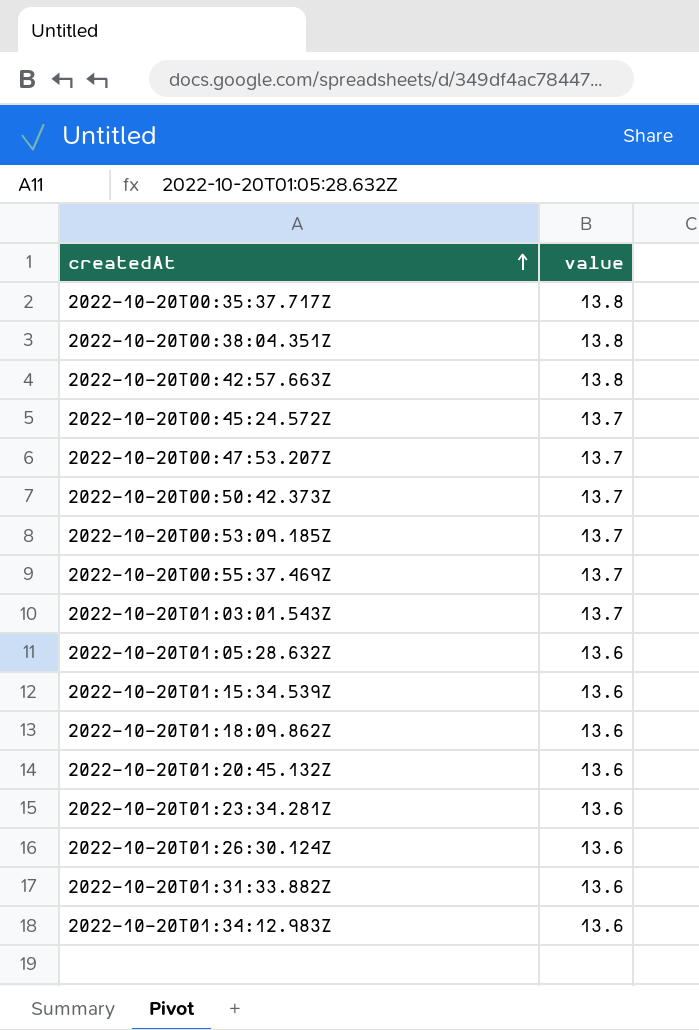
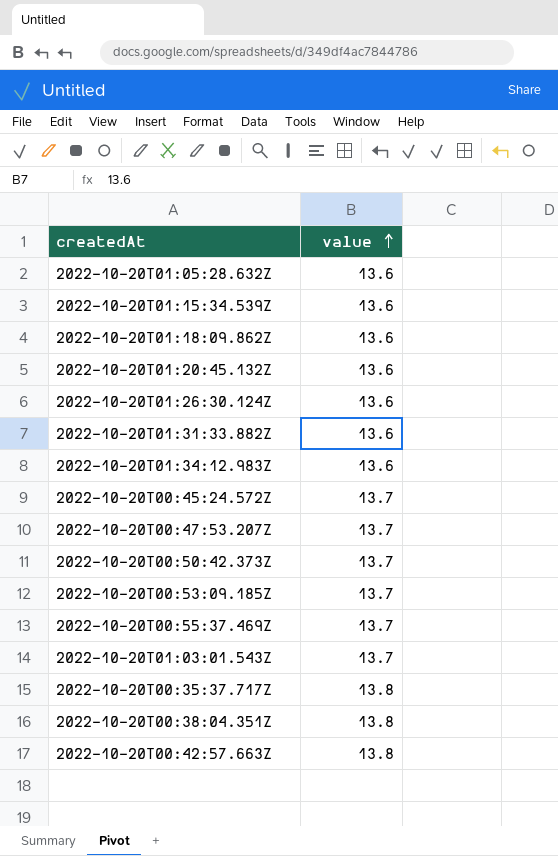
row order: createdAt ascending -> value ascending
row 2022-10-20T01:23:34.281Z: 13.6 -> none

